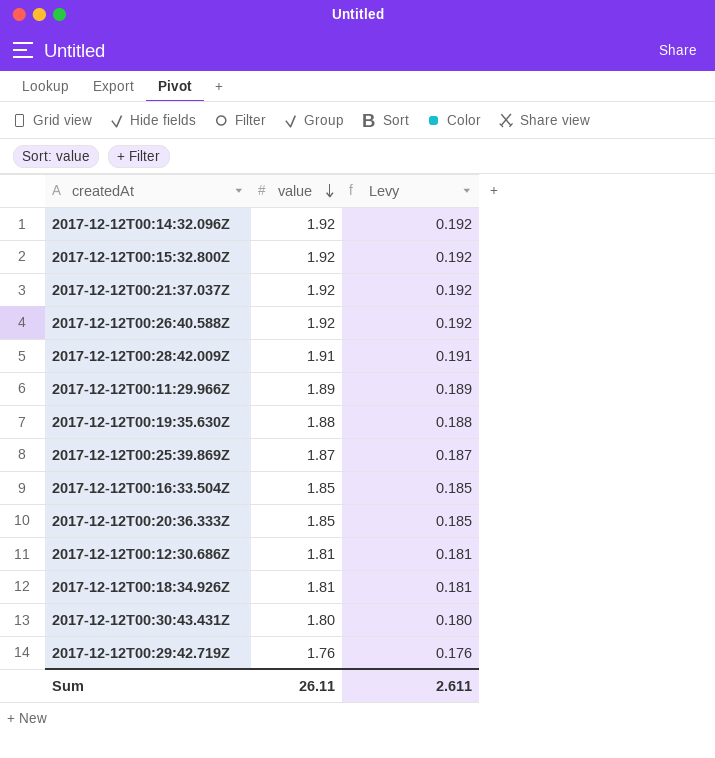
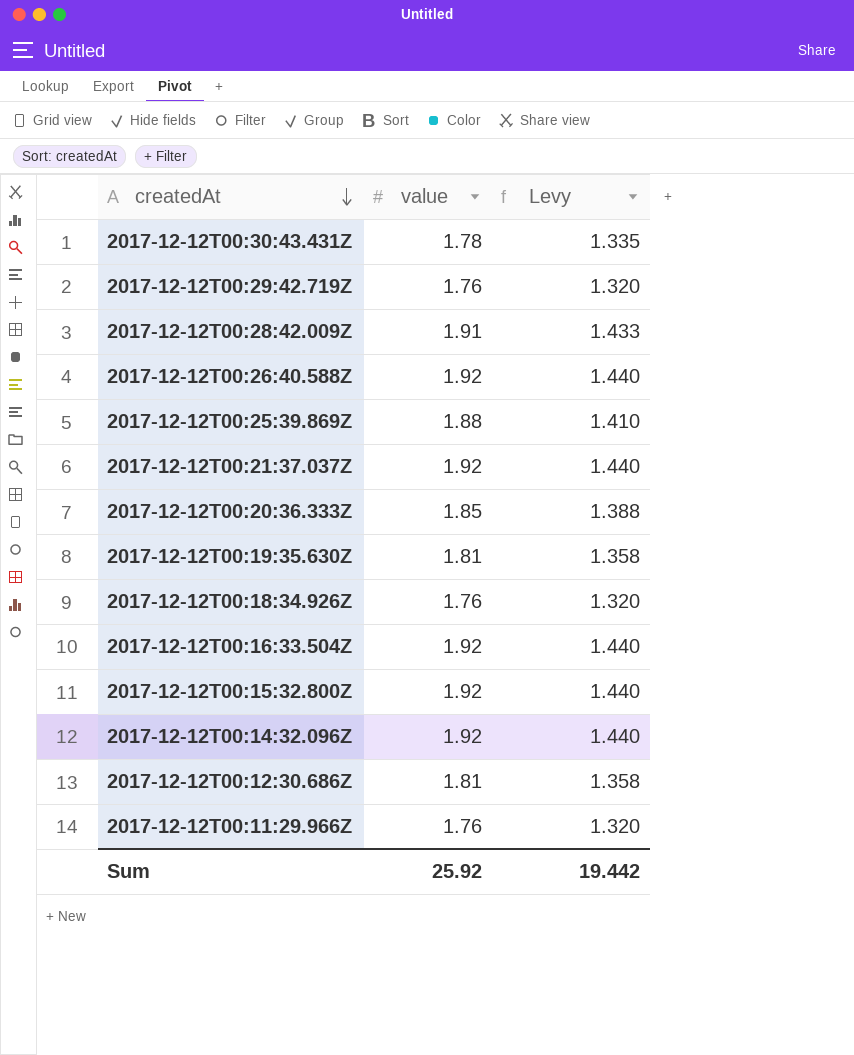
row order: value descending -> createdAt descending
column Levy | formula: [value] * 0.1 -> [value] * 0.75
2017-12-12T00:30:43.431Z | value: 1.80 -> 1.78
2017-12-12T00:25:39.869Z | value: 1.87 -> 1.88
2017-12-12T00:19:35.630Z | value: 1.88 -> 1.81
2017-12-12T00:18:34.926Z | value: 1.81 -> 1.76
2017-12-12T00:16:33.504Z | value: 1.85 -> 1.92
2017-12-12T00:11:29.966Z | value: 1.89 -> 1.76
Sum | value: 26.11 -> 25.92
Sum | Levy: 2.611 -> 19.442

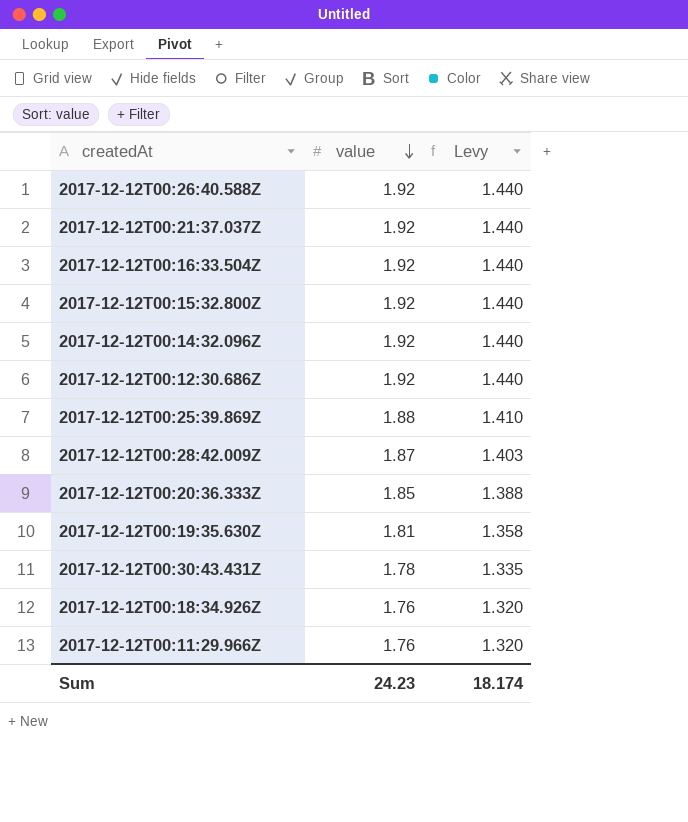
row order: createdAt descending -> value descending
row 2017-12-12T00:29:42.719Z: 1.76 | 1.320 -> none
2017-12-12T00:12:30.686Z | value: 1.81 -> 1.92
2017-12-12T00:12:30.686Z | Levy: 1.358 -> 1.440
2017-12-12T00:28:42.009Z | value: 1.91 -> 1.87
2017-12-12T00:28:42.009Z | Levy: 1.433 -> 1.403
Sum | value: 25.92 -> 24.23
Sum | Levy: 19.442 -> 18.174

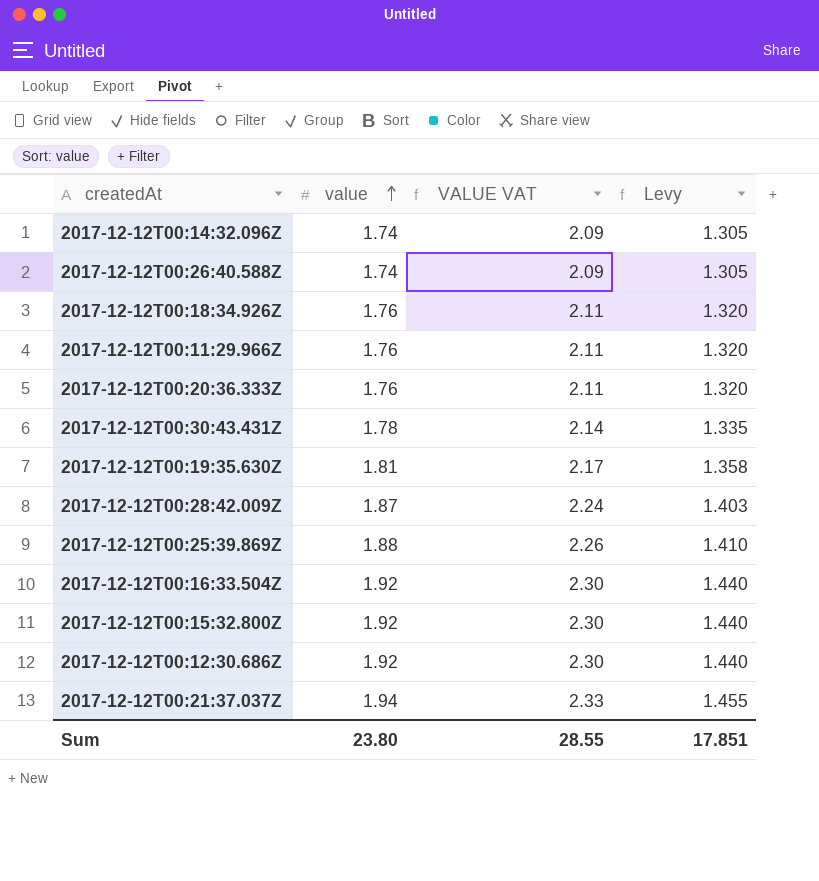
row order: value descending -> value ascending
column VALUE VAT | formula: none -> [value] * 1.2
2017-12-12T00:14:32.096Z | value: 1.92 -> 1.74
2017-12-12T00:14:32.096Z | Levy: 1.440 -> 1.305
2017-12-12T00:26:40.588Z | value: 1.92 -> 1.74
2017-12-12T00:26:40.588Z | Levy: 1.440 -> 1.305
2017-12-12T00:20:36.333Z | value: 1.85 -> 1.76
2017-12-12T00:20:36.333Z | Levy: 1.388 -> 1.320
2017-12-12T00:21:37.037Z | value: 1.92 -> 1.94
2017-12-12T00:21:37.037Z | Levy: 1.440 -> 1.455
Sum | value: 24.23 -> 23.80
Sum | Levy: 18.174 -> 17.851

